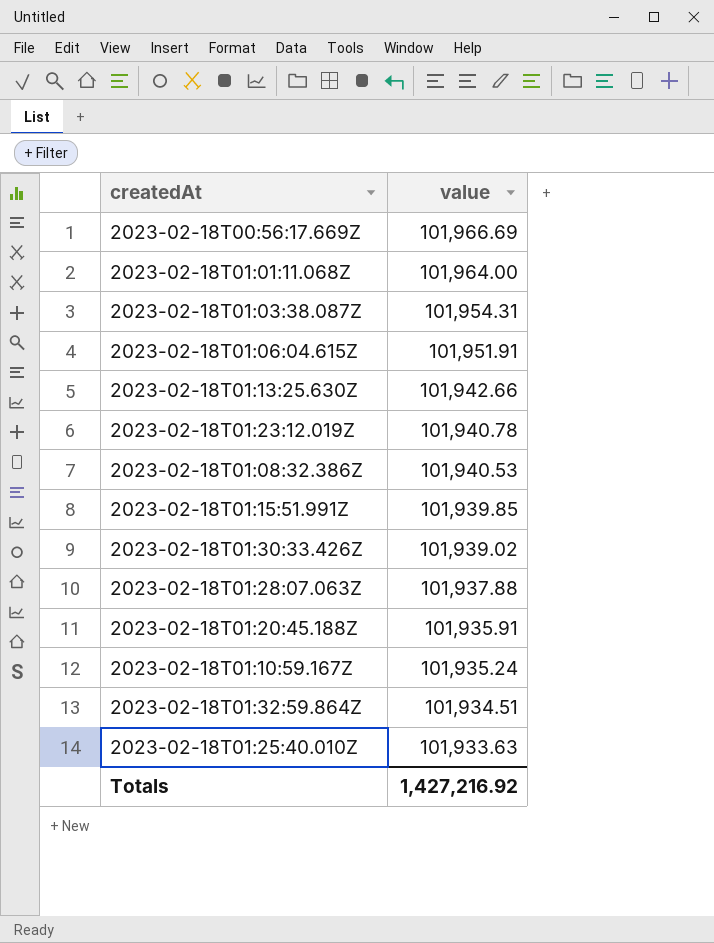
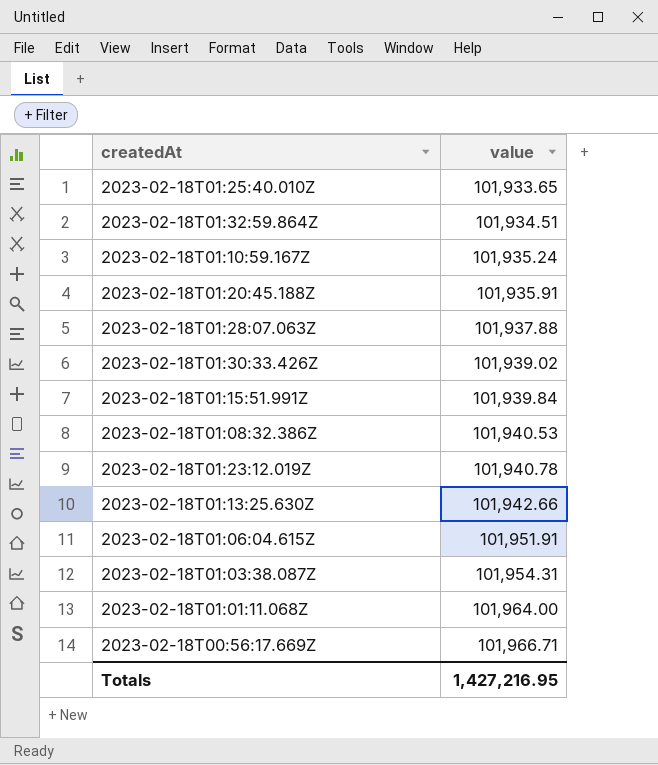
row order: value descending -> value ascending
2023-02-18T01:25:40.010Z | value: 101,933.63 -> 101,933.65
2023-02-18T01:15:51.991Z | value: 101,939.85 -> 101,939.84
2023-02-18T00:56:17.669Z | value: 101,966.69 -> 101,966.71
Totals | value: 1,427,216.92 -> 1,427,216.95

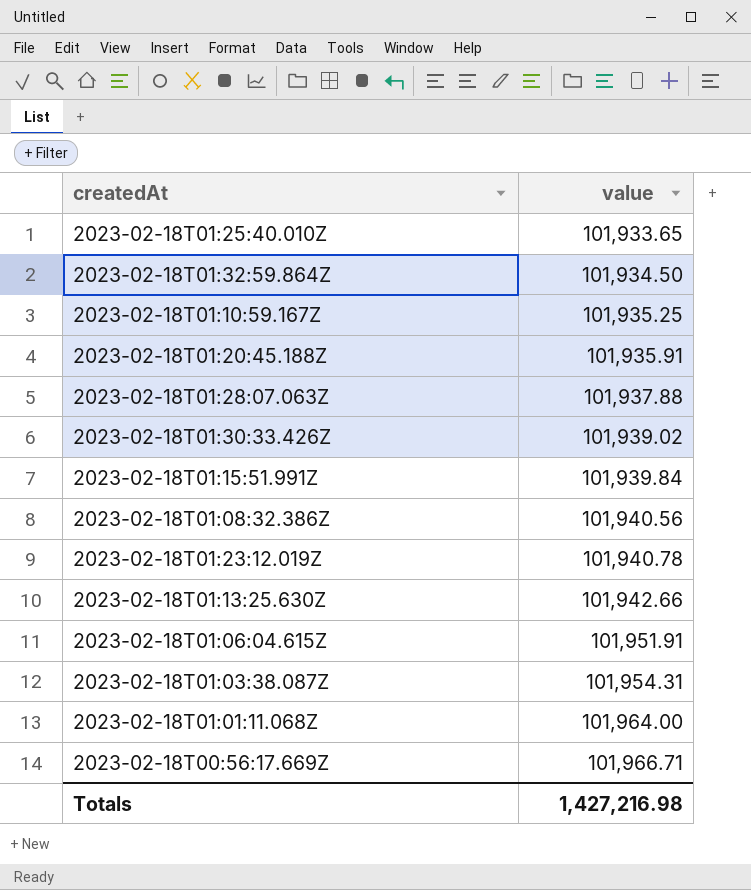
2023-02-18T01:32:59.864Z | value: 101,934.51 -> 101,934.50
2023-02-18T01:10:59.167Z | value: 101,935.24 -> 101,935.25
2023-02-18T01:08:32.386Z | value: 101,940.53 -> 101,940.56
Totals | value: 1,427,216.95 -> 1,427,216.98

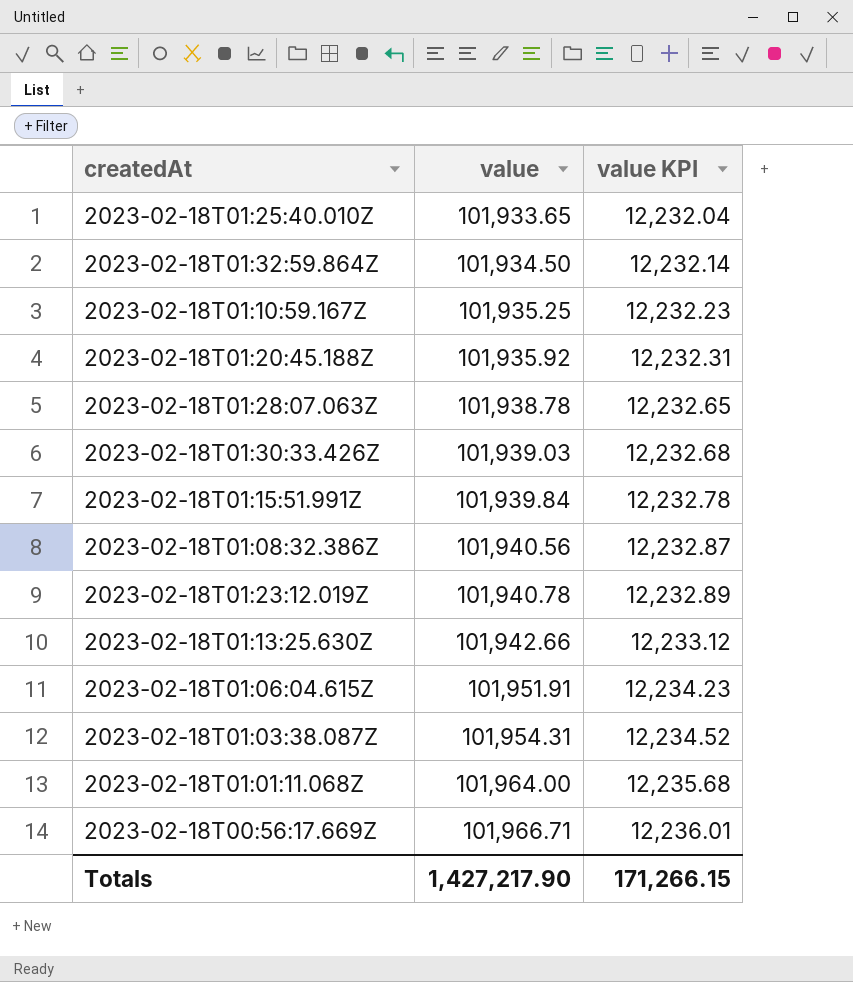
column value KPI | formula: none -> [value] * 0.12
2023-02-18T01:20:45.188Z | value: 101,935.91 -> 101,935.92
2023-02-18T01:28:07.063Z | value: 101,937.88 -> 101,938.78
2023-02-18T01:30:33.426Z | value: 101,939.02 -> 101,939.03
Totals | value: 1,427,216.98 -> 1,427,217.90

